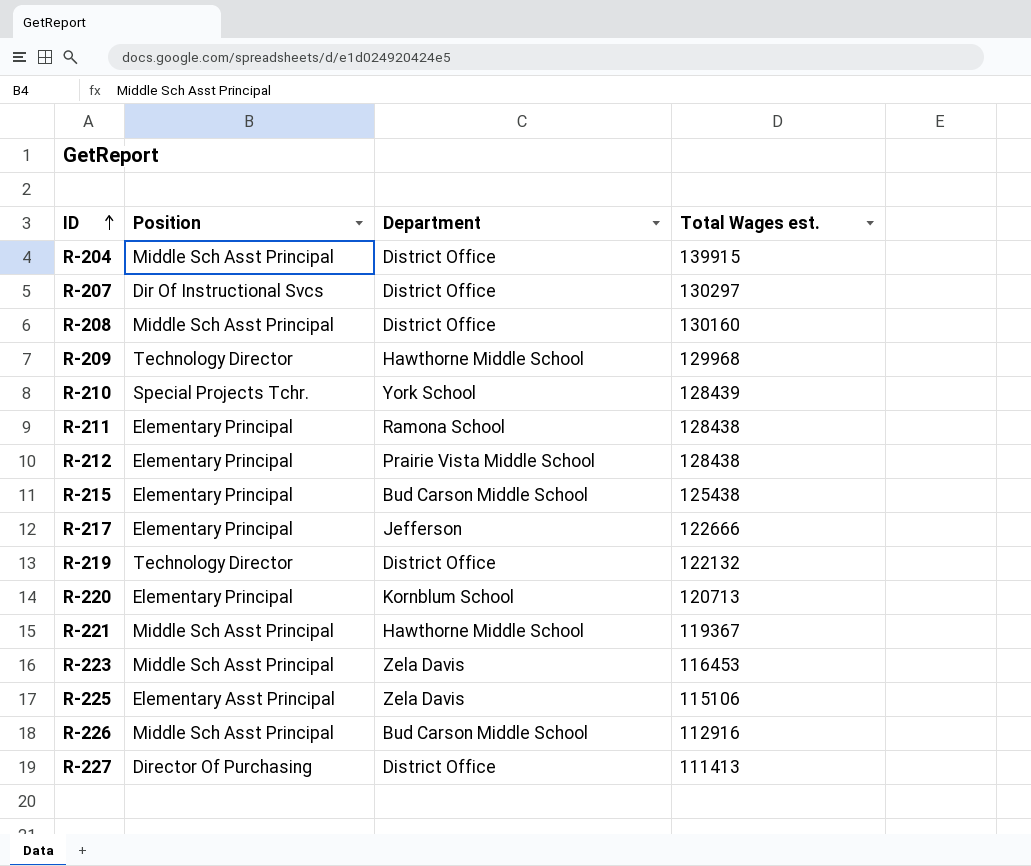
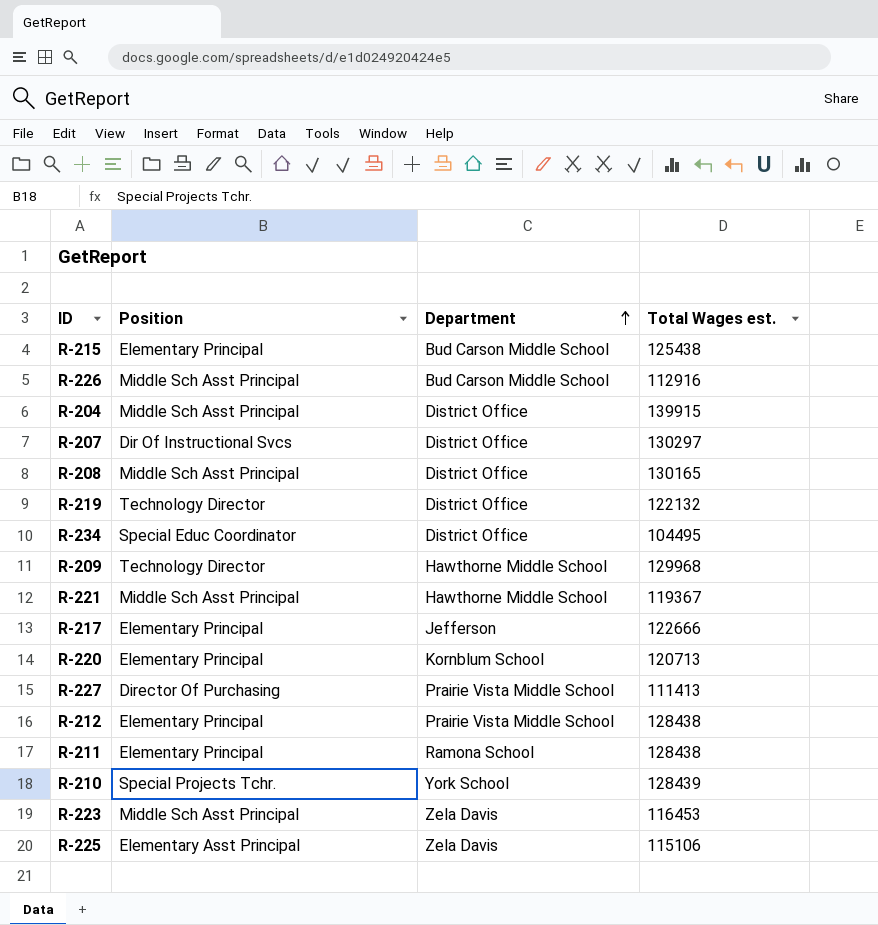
row order: ID ascending -> Department ascending
R-208 | Total Wages est.: 130160 -> 130165
row R-234: none -> Special Educ Coordinator | District Office | 104495
R-227 | Department: District Office -> Prairie Vista Middle School

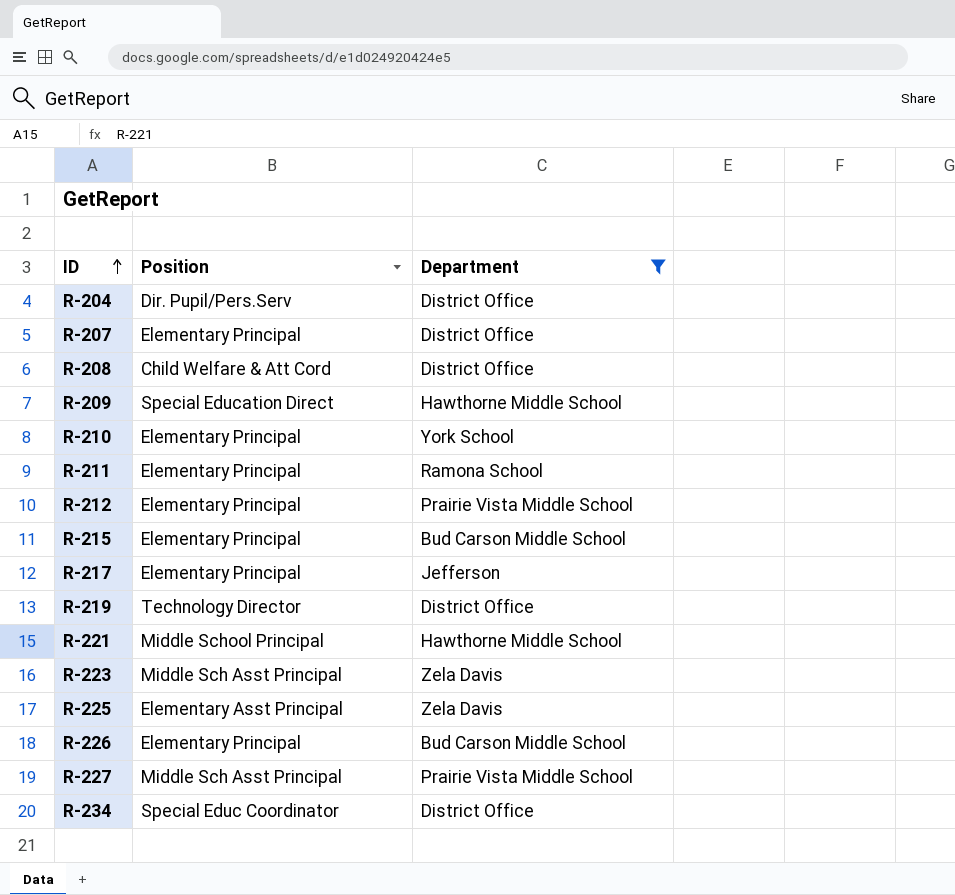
filter: none -> Department != Kornblum School
row order: Department ascending -> ID ascending
column Total Wages est. | position: 4 -> none
R-204 | Position: Middle Sch Asst Principal -> Dir. Pupil/Pers.Serv
R-207 | Position: Dir Of Instructional Svcs -> Elementary Principal
R-208 | Position: Middle Sch Asst Principal -> Child Welfare & Att Cord
R-209 | Position: Technology Director -> Special Education Direct
R-210 | Position: Special Projects Tchr. -> Elementary Principal
R-221 | Position: Middle Sch Asst Principal -> Middle School Principal
R-226 | Position: Middle Sch Asst Principal -> Elementary Principal
R-227 | Position: Director Of Purchasing -> Middle Sch Asst Principal

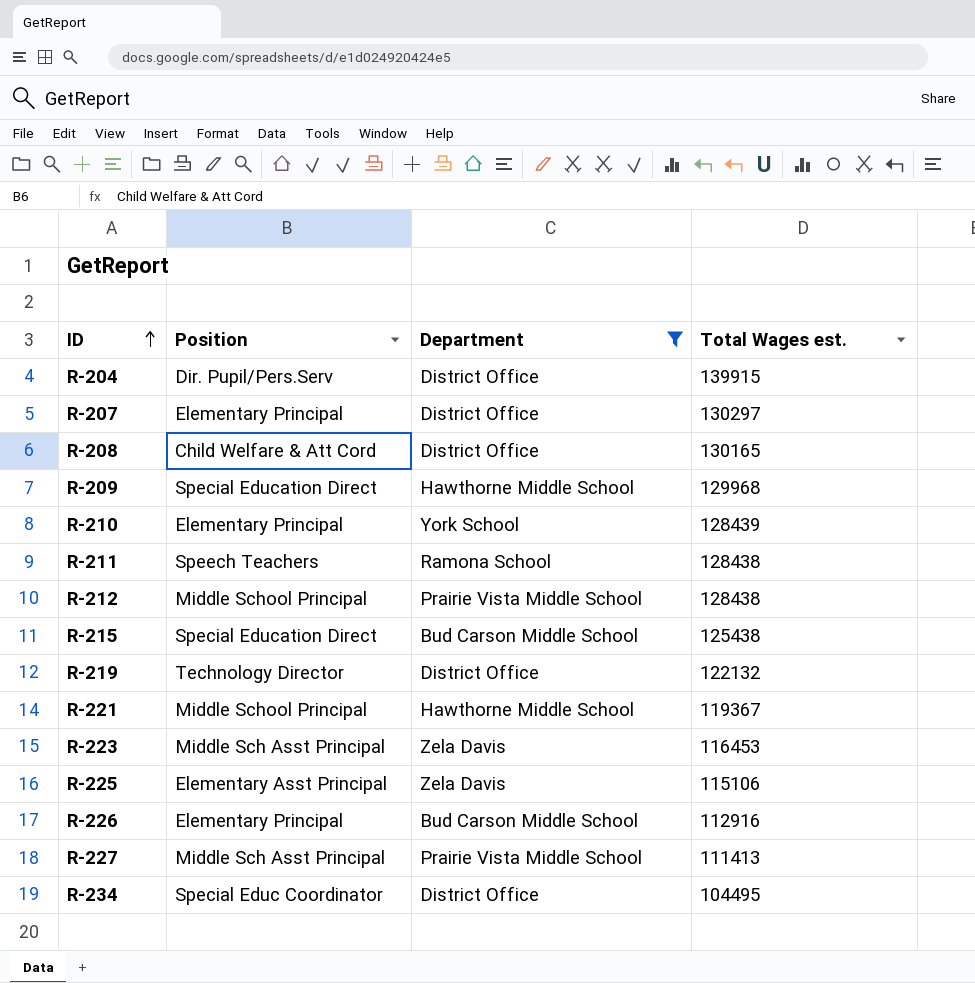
column Total Wages est. | position: none -> 4
row R-217: Elementary Principal | Jefferson -> none
R-211 | Position: Elementary Principal -> Speech Teachers
R-212 | Position: Elementary Principal -> Middle School Principal
R-215 | Position: Elementary Principal -> Special Education Direct

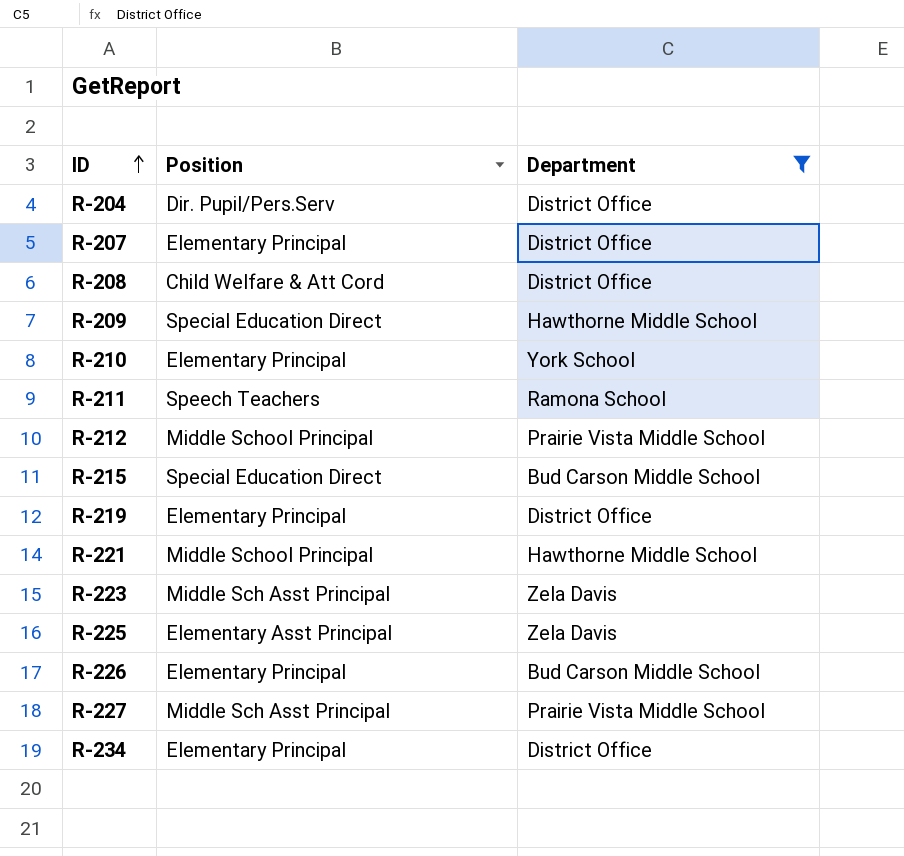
column Total Wages est. | position: 4 -> none
R-219 | Position: Technology Director -> Elementary Principal
R-234 | Position: Special Educ Coordinator -> Elementary Principal

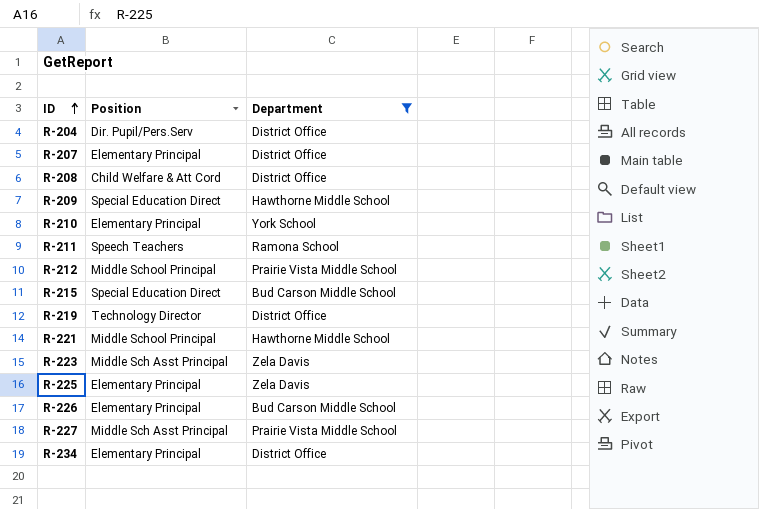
R-219 | Position: Elementary Principal -> Technology Director
R-225 | Position: Elementary Asst Principal -> Elementary Principal

